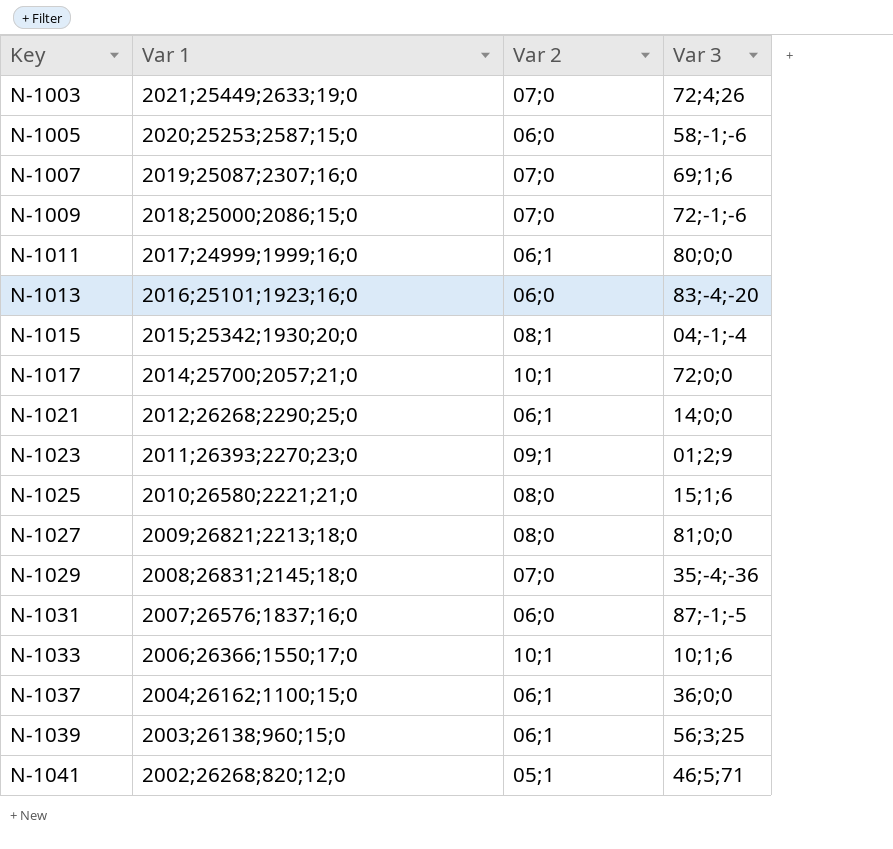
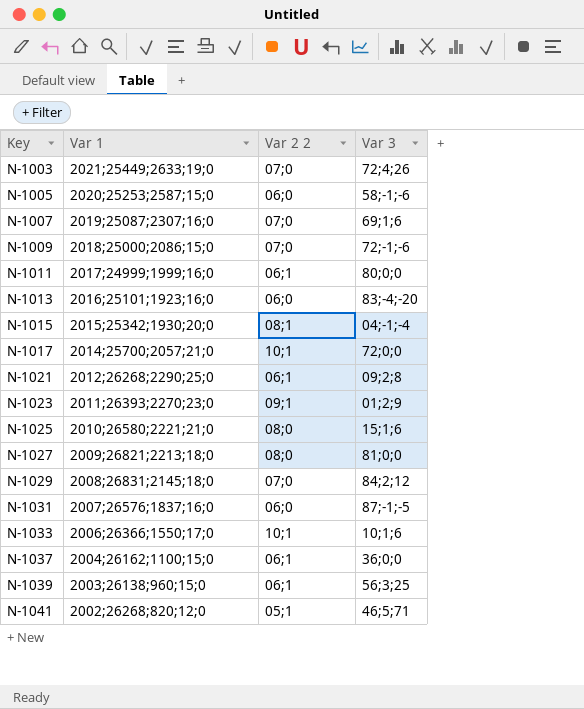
column name: Var 2 -> Var 2 2
N-1021 | Var 3: 14;0;0 -> 09;2;8
N-1029 | Var 3: 35;-4;-36 -> 84;2;12

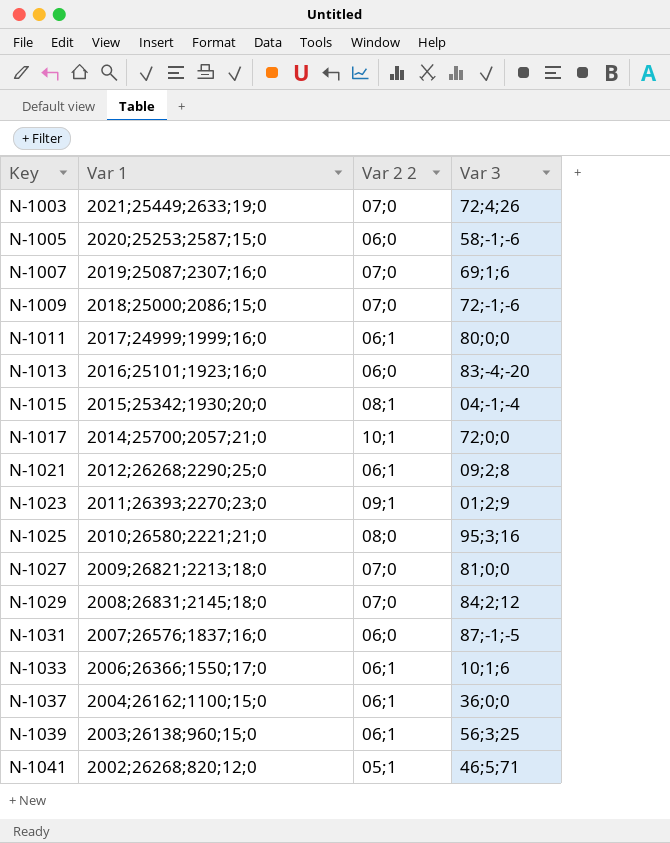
N-1025 | Var 3: 15;1;6 -> 95;3;16
N-1027 | Var 2 2: 08;0 -> 07;0
N-1033 | Var 2 2: 10;1 -> 06;1

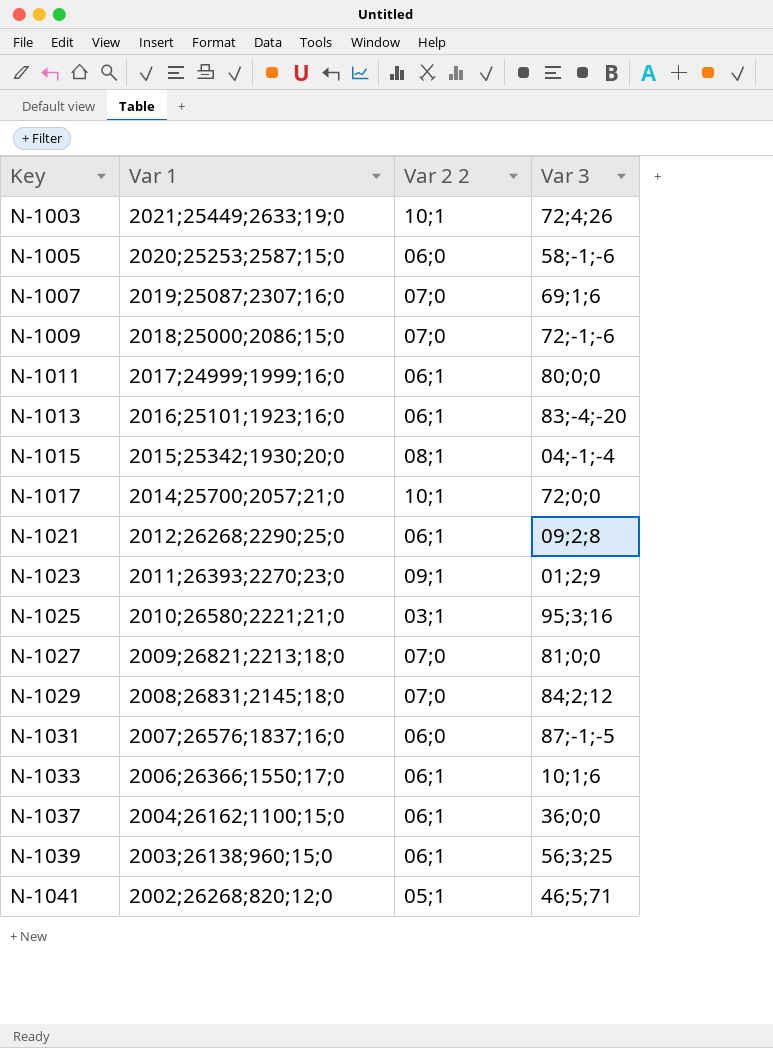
N-1003 | Var 2 2: 07;0 -> 10;1
N-1013 | Var 2 2: 06;0 -> 06;1
N-1025 | Var 2 2: 08;0 -> 03;1

